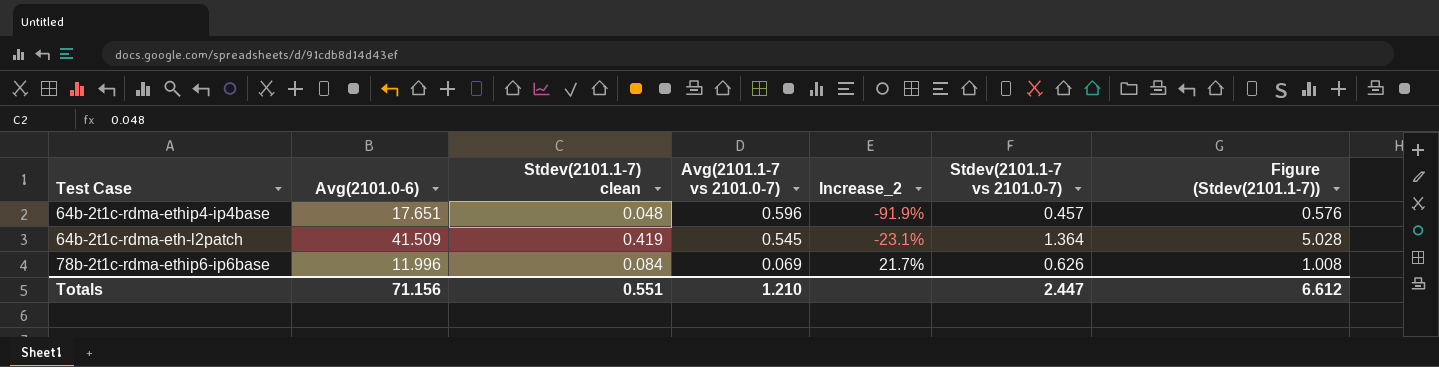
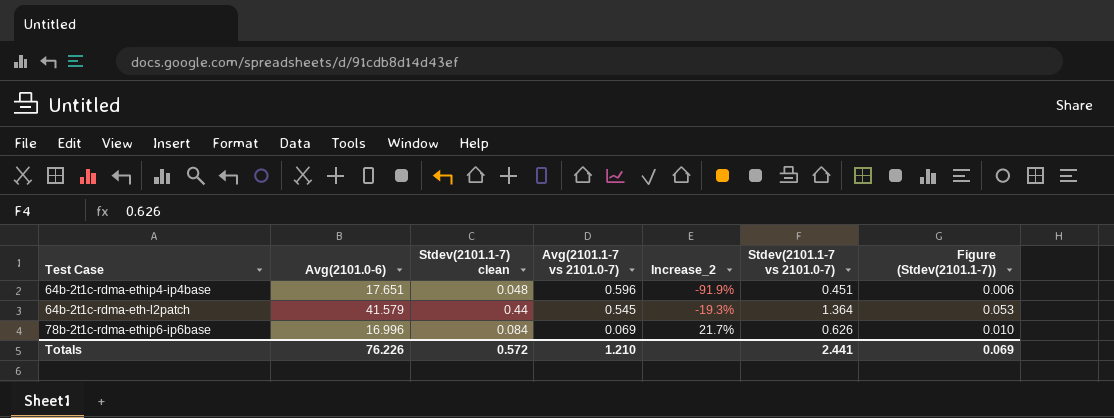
column Figure (Stdev(2101.1-7)) | formula: [Stdev(2101.1-7) clean] * 12 -> [Stdev(2101.1-7) clean] * 0.12
64b-2t1c-rdma-ethip4-ip4base | Stdev(2101.1-7 vs 2101.0-7): 0.457 -> 0.451
64b-2t1c-rdma-eth-l2patch | Avg(2101.0-6): 41.509 -> 41.579
64b-2t1c-rdma-eth-l2patch | Stdev(2101.1-7) clean: 0.419 -> 0.44
64b-2t1c-rdma-eth-l2patch | Increase_2: -23.1% -> -19.3%
78b-2t1c-rdma-ethip6-ip6base | Avg(2101.0-6): 11.996 -> 16.996
Totals | Avg(2101.0-6): 71.156 -> 76.226
Totals | Stdev(2101.1-7) clean: 0.551 -> 0.572
Totals | Stdev(2101.1-7 vs 2101.0-7): 2.447 -> 2.441
Totals | Figure (Stdev(2101.1-7)): 6.612 -> 0.069

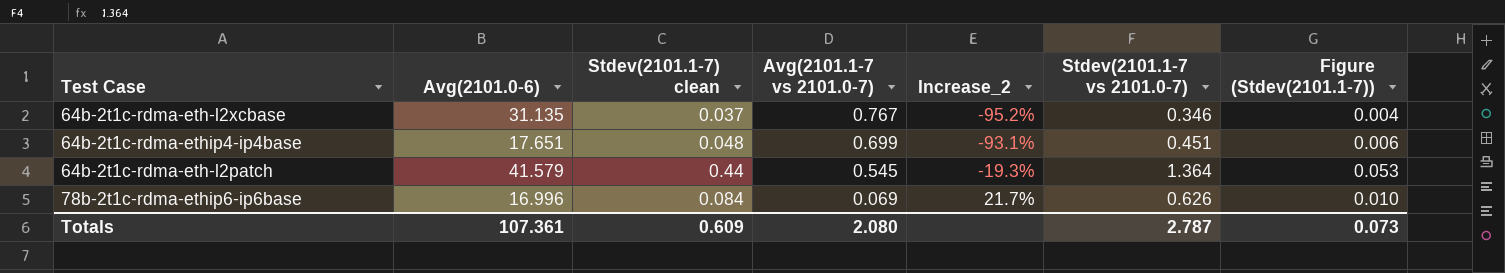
row 64b-2t1c-rdma-eth-l2xcbase: none -> 31.135 | 0.037 | 0.767 | -95.2% | 0.346 | 0.004
64b-2t1c-rdma-ethip4-ip4base | Avg(2101.1-7 vs 2101.0-7): 0.596 -> 0.699
64b-2t1c-rdma-ethip4-ip4base | Increase_2: -91.9% -> -93.1%
Totals | Avg(2101.0-6): 76.226 -> 107.361
Totals | Stdev(2101.1-7) clean: 0.572 -> 0.609
Totals | Avg(2101.1-7 vs 2101.0-7): 1.210 -> 2.080
Totals | Stdev(2101.1-7 vs 2101.0-7): 2.441 -> 2.787
Totals | Figure (Stdev(2101.1-7)): 0.069 -> 0.073

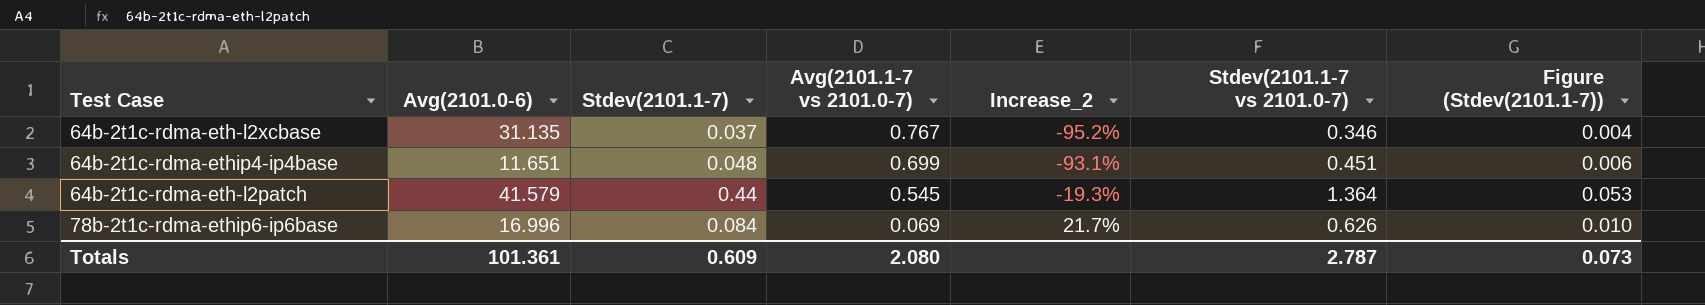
column name: Stdev(2101.1-7) clean -> Stdev(2101.1-7)
64b-2t1c-rdma-ethip4-ip4base | Avg(2101.0-6): 17.651 -> 11.651
Totals | Avg(2101.0-6): 107.361 -> 101.361

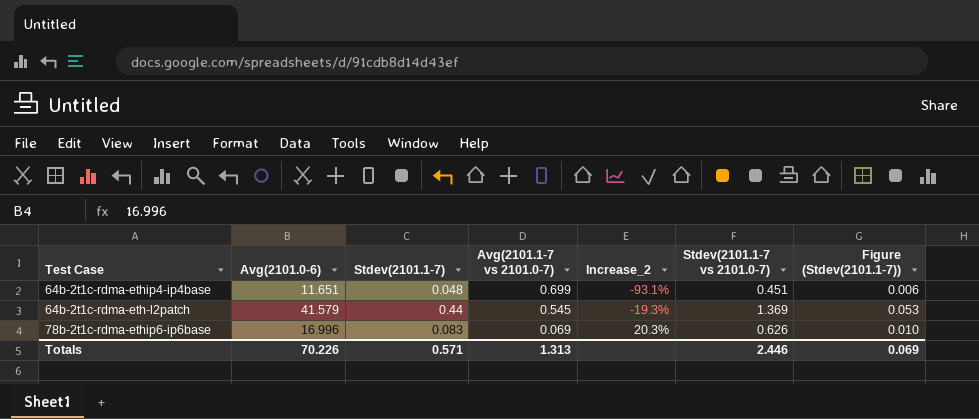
row 64b-2t1c-rdma-eth-l2xcbase: 31.135 | 0.037 | 0.767 | -95.2% | 0.346 | 0.004 -> none
64b-2t1c-rdma-eth-l2patch | Stdev(2101.1-7 vs 2101.0-7): 1.364 -> 1.369
78b-2t1c-rdma-ethip6-ip6base | Stdev(2101.1-7): 0.084 -> 0.083
78b-2t1c-rdma-ethip6-ip6base | Increase_2: 21.7% -> 20.3%
Totals | Avg(2101.0-6): 101.361 -> 70.226
Totals | Stdev(2101.1-7): 0.609 -> 0.571
Totals | Avg(2101.1-7 vs 2101.0-7): 2.080 -> 1.313
Totals | Stdev(2101.1-7 vs 2101.0-7): 2.787 -> 2.446
Totals | Figure (Stdev(2101.1-7)): 0.073 -> 0.069

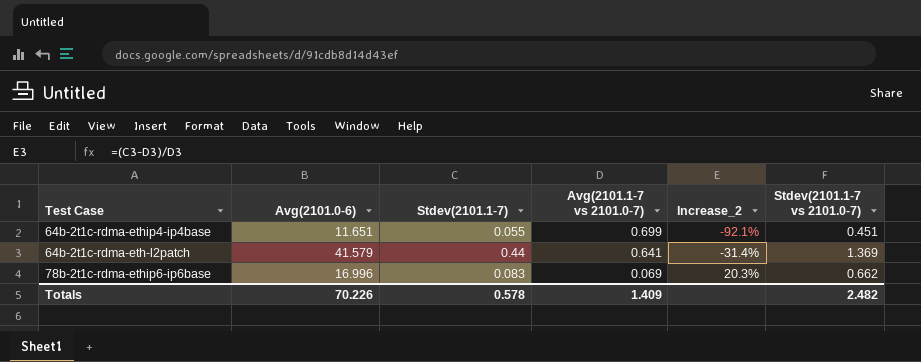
column Figure (Stdev(2101.1-7)) | formula: [Stdev(2101.1-7)] * 0.12 -> none
64b-2t1c-rdma-ethip4-ip4base | Stdev(2101.1-7): 0.048 -> 0.055
64b-2t1c-rdma-ethip4-ip4base | Increase_2: -93.1% -> -92.1%
64b-2t1c-rdma-eth-l2patch | Avg(2101.1-7 vs 2101.0-7): 0.545 -> 0.641
64b-2t1c-rdma-eth-l2patch | Increase_2: -19.3% -> -31.4%
78b-2t1c-rdma-ethip6-ip6base | Stdev(2101.1-7 vs 2101.0-7): 0.626 -> 0.662
Totals | Stdev(2101.1-7): 0.571 -> 0.578
Totals | Avg(2101.1-7 vs 2101.0-7): 1.313 -> 1.409
Totals | Stdev(2101.1-7 vs 2101.0-7): 2.446 -> 2.482

